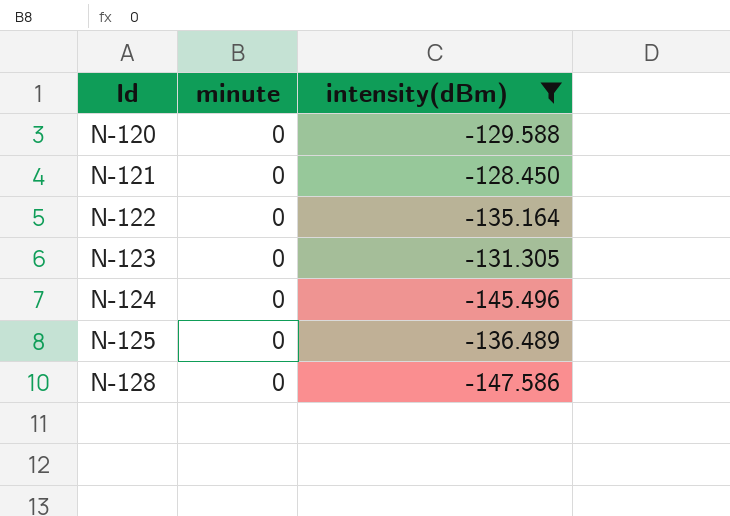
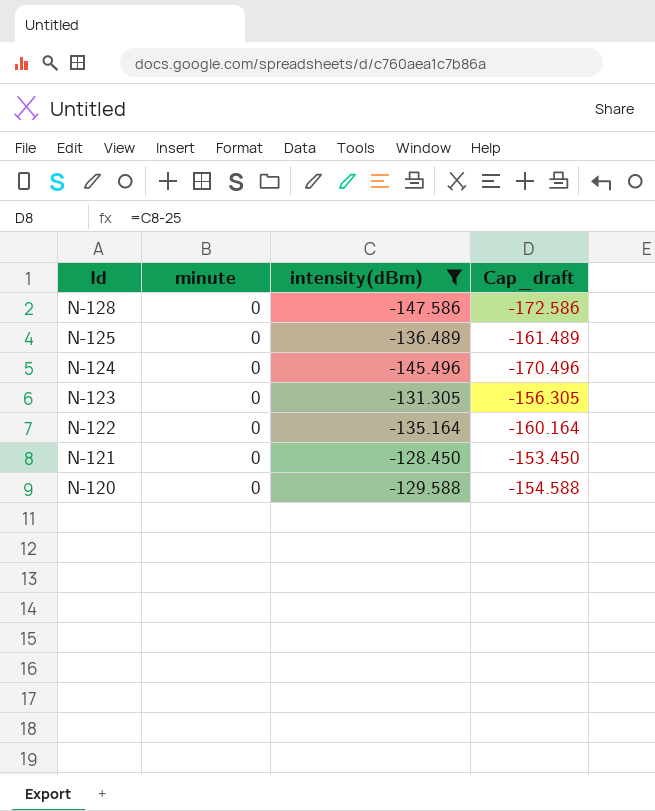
row order: Id ascending -> Id descending
column Cap_draft | formula: none -> [intensity(dBm)] - 25

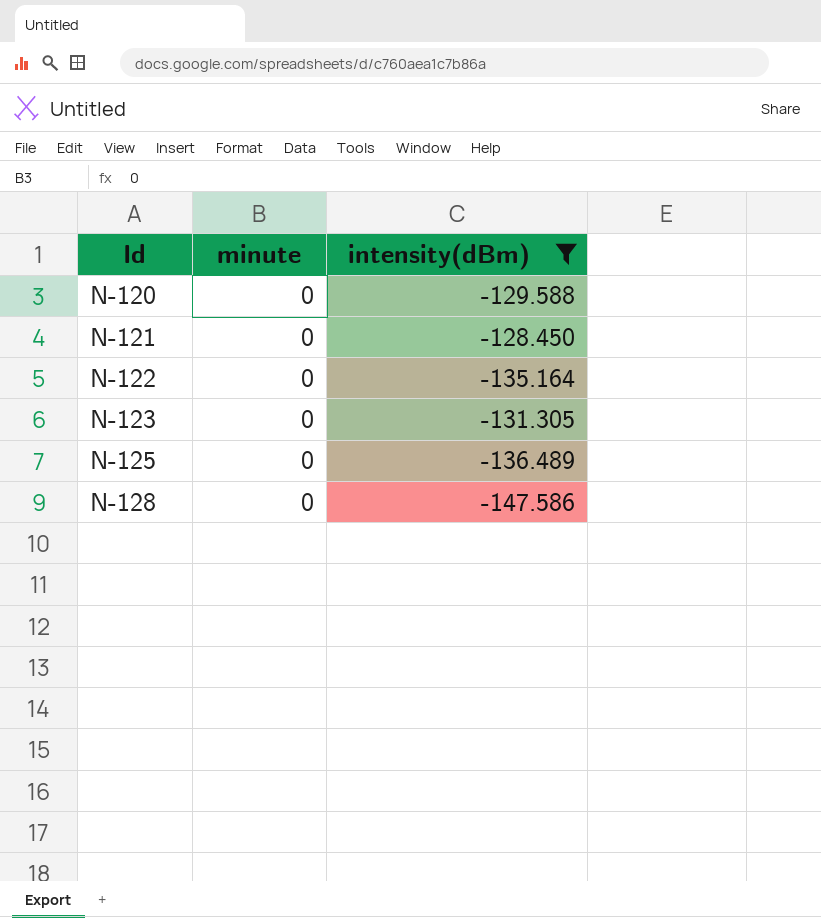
row order: Id descending -> Id ascending
column Cap_draft | formula: [intensity(dBm)] - 25 -> none
row N-124: 0 | -145.496 | -170.496 -> none

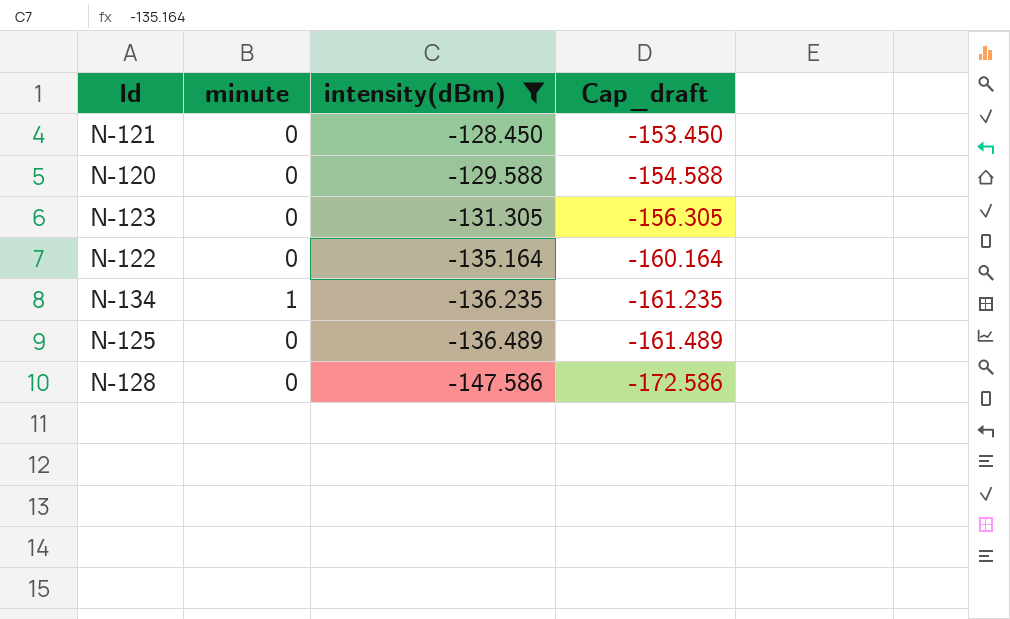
row order: Id ascending -> intensity(dBm) descending
column Cap_draft | formula: none -> [intensity(dBm)] - 25
row N-134: none -> 1 | -136.235 | -161.235

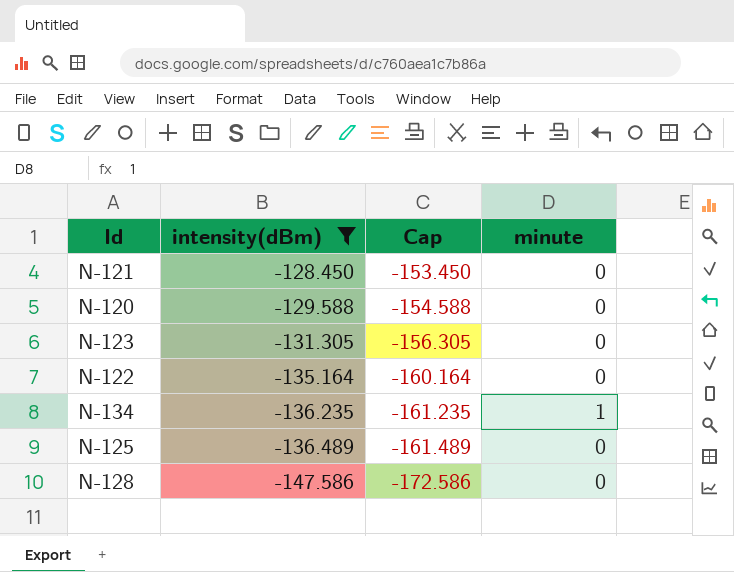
column name: Cap_draft -> Cap
column minute | position: 2 -> 4

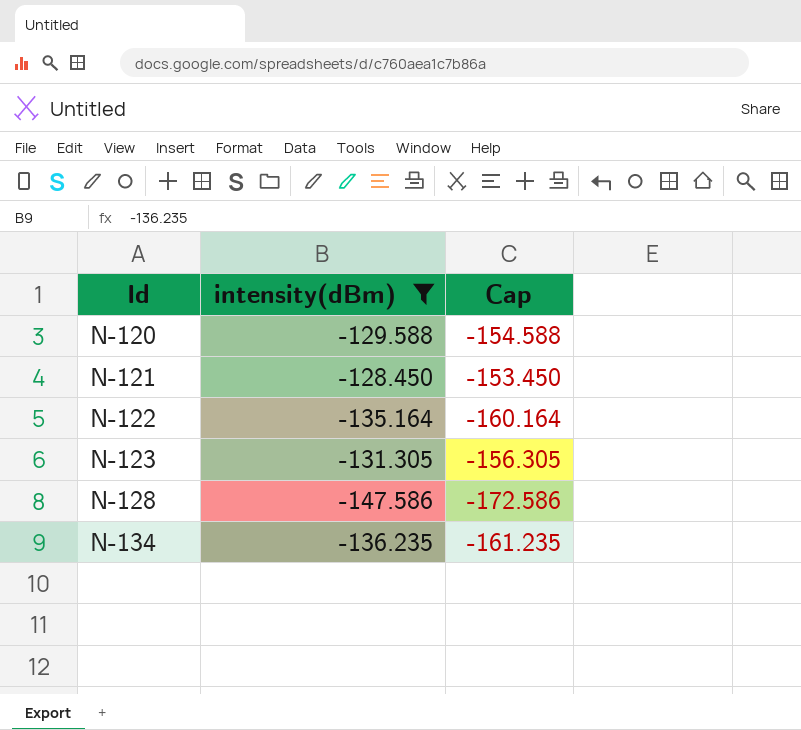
row order: intensity(dBm) descending -> Id ascending
column minute | position: 4 -> none
row N-125: -136.489 | -161.489 | 0 -> none

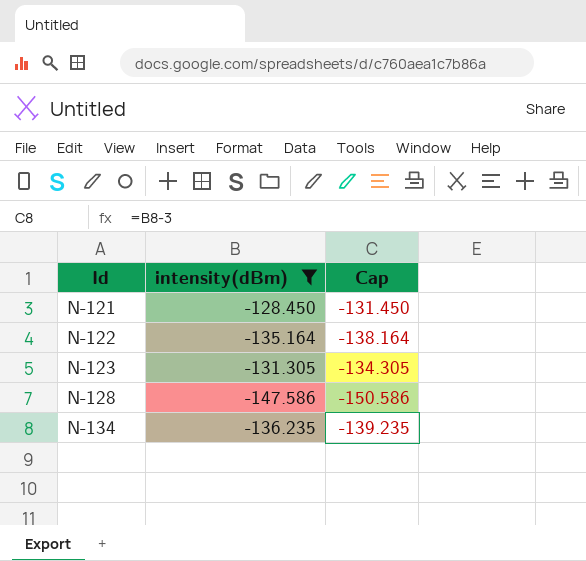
column Cap | formula: [intensity(dBm)] - 25 -> [intensity(dBm)] - 3
row N-120: -129.588 | -154.588 -> none

